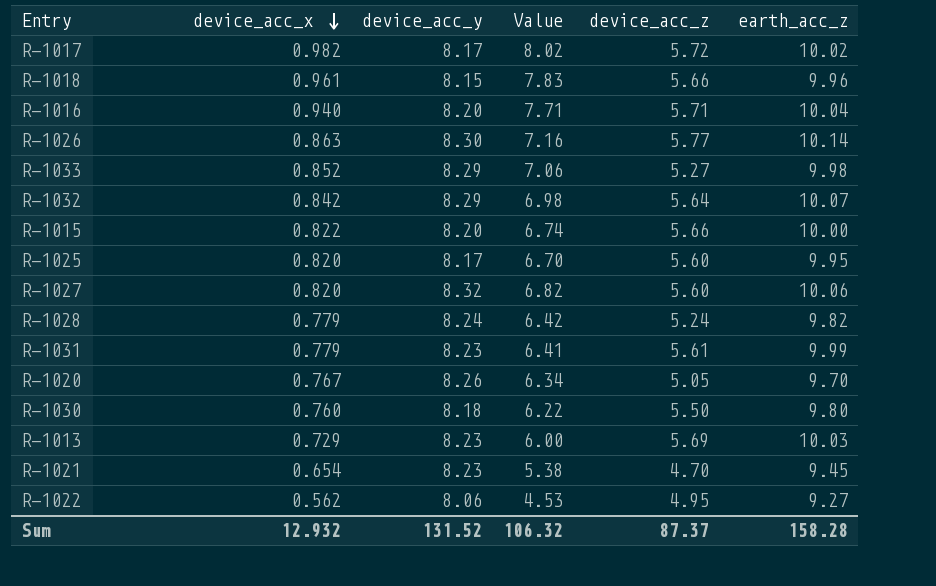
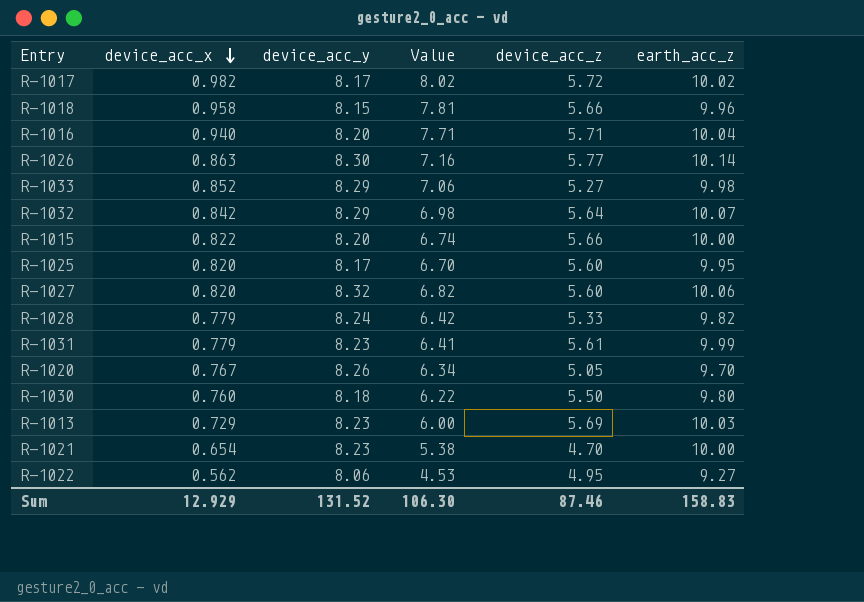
R-1018 | device_acc_x: 0.961 -> 0.958
R-1018 | Value: 7.83 -> 7.81
R-1028 | device_acc_z: 5.24 -> 5.33
R-1021 | earth_acc_z: 9.45 -> 10.00
Sum | device_acc_x: 12.932 -> 12.929
Sum | Value: 106.32 -> 106.30
Sum | device_acc_z: 87.37 -> 87.46
Sum | earth_acc_z: 158.28 -> 158.83

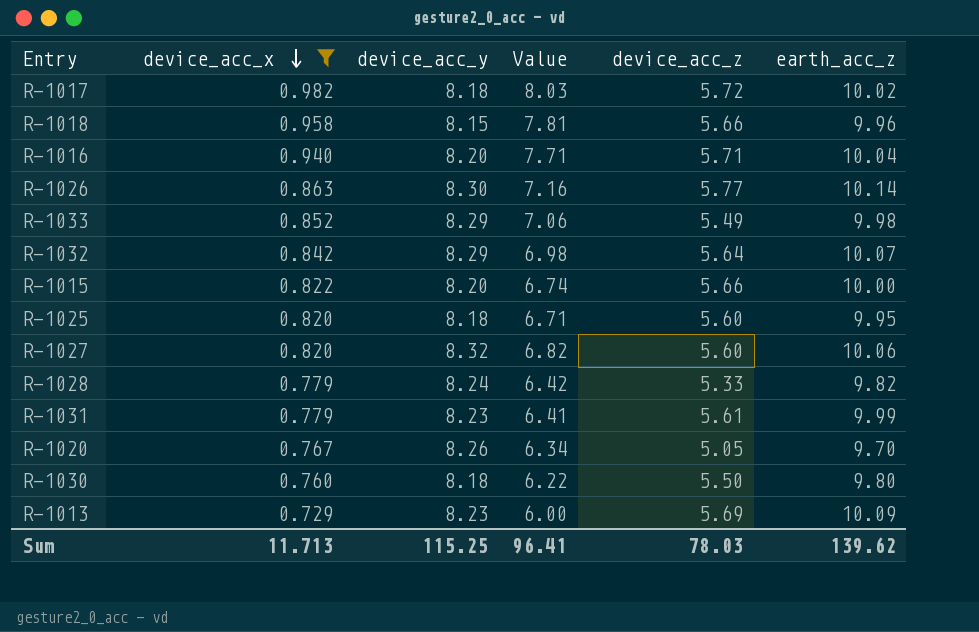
filter: none -> device_acc_x >= 0.729
R-1017 | device_acc_y: 8.17 -> 8.18
R-1017 | Value: 8.02 -> 8.03
R-1033 | device_acc_z: 5.27 -> 5.49
R-1025 | device_acc_y: 8.17 -> 8.18
R-1025 | Value: 6.70 -> 6.71
R-1013 | earth_acc_z: 10.03 -> 10.09
Sum | device_acc_x: 12.929 -> 11.713
Sum | device_acc_y: 131.52 -> 115.25
Sum | Value: 106.30 -> 96.41
Sum | device_acc_z: 87.46 -> 78.03
Sum | earth_acc_z: 158.83 -> 139.62

